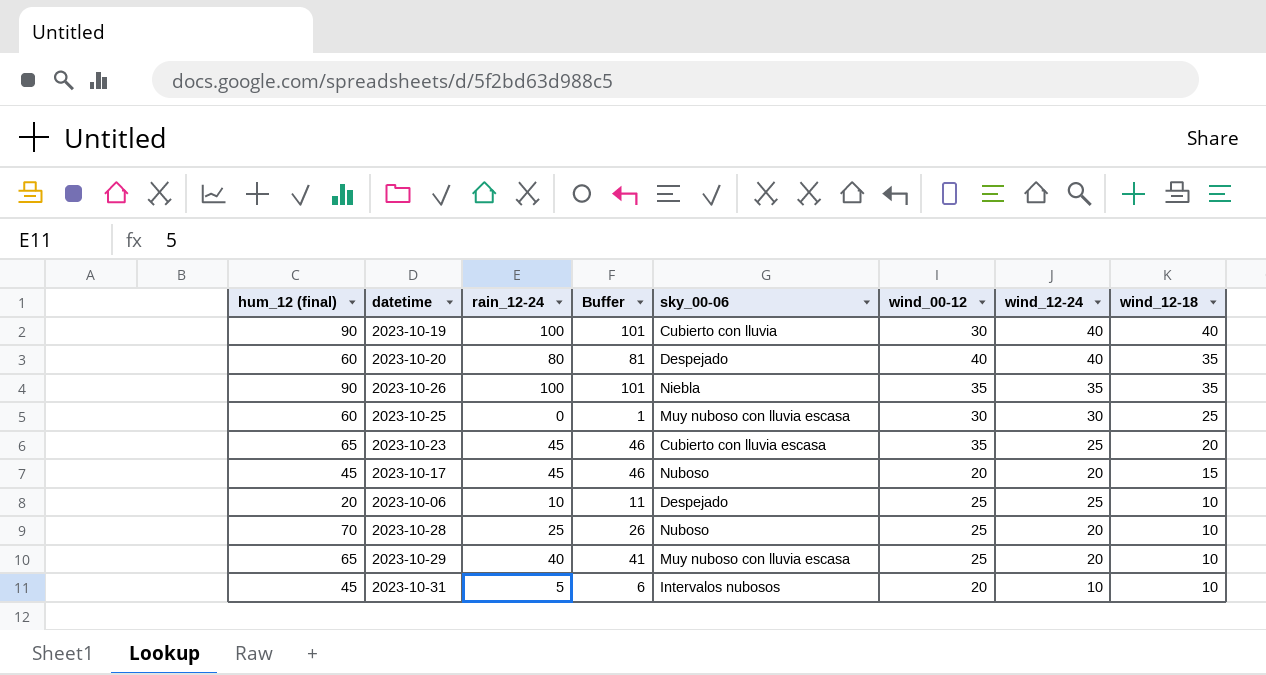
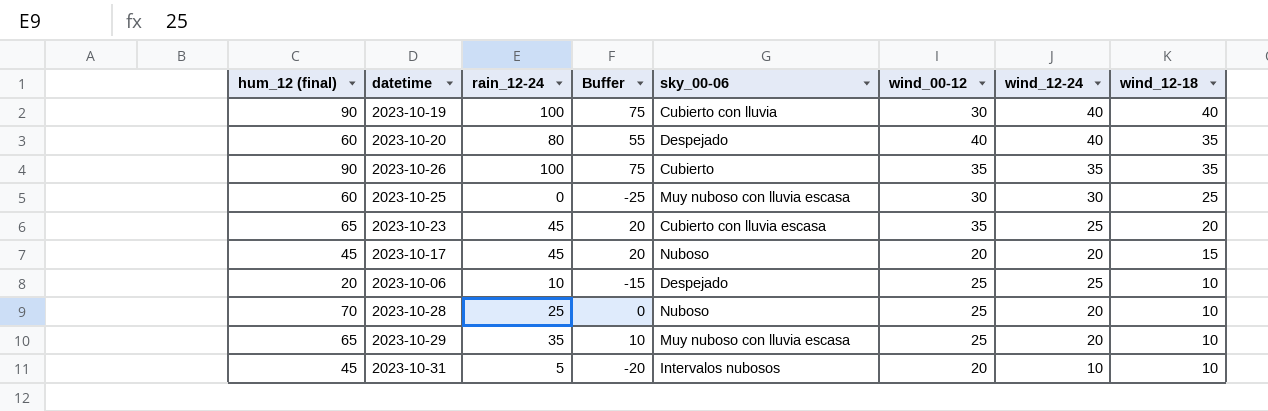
column Buffer | formula: [rain_12-24] + 1 -> [rain_12-24] - 25
2023-10-26 | sky_00-06: Niebla -> Cubierto
2023-10-29 | rain_12-24: 40 -> 35

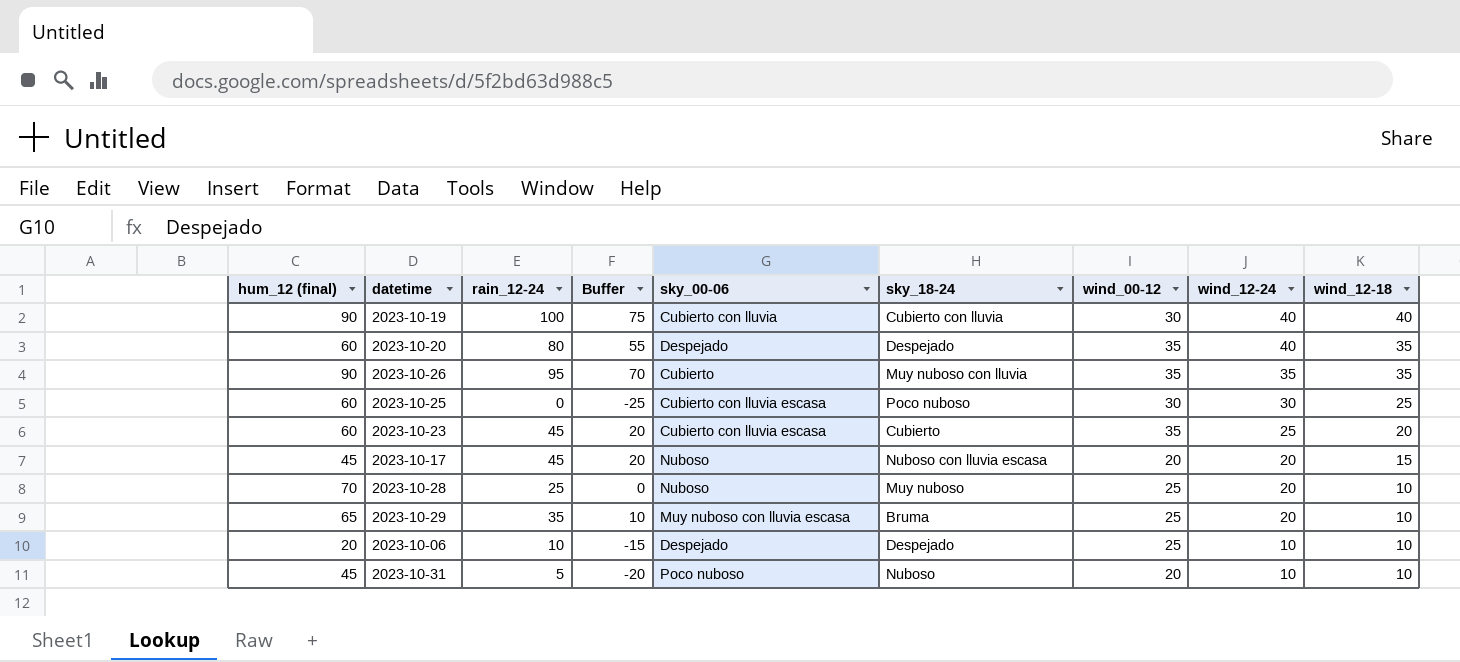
row order: wind_12-18 descending -> wind_12-24 descending
column sky_18-24 | position: none -> 6
2023-10-20 | wind_00-12: 40 -> 35
2023-10-26 | rain_12-24: 100 -> 95
2023-10-26 | Buffer: 75 -> 70
2023-10-25 | sky_00-06: Muy nuboso con lluvia escasa -> Cubierto con lluvia escasa
2023-10-23 | hum_12 (final): 65 -> 60
2023-10-06 | wind_12-24: 25 -> 10
2023-10-31 | sky_00-06: Intervalos nubosos -> Poco nuboso

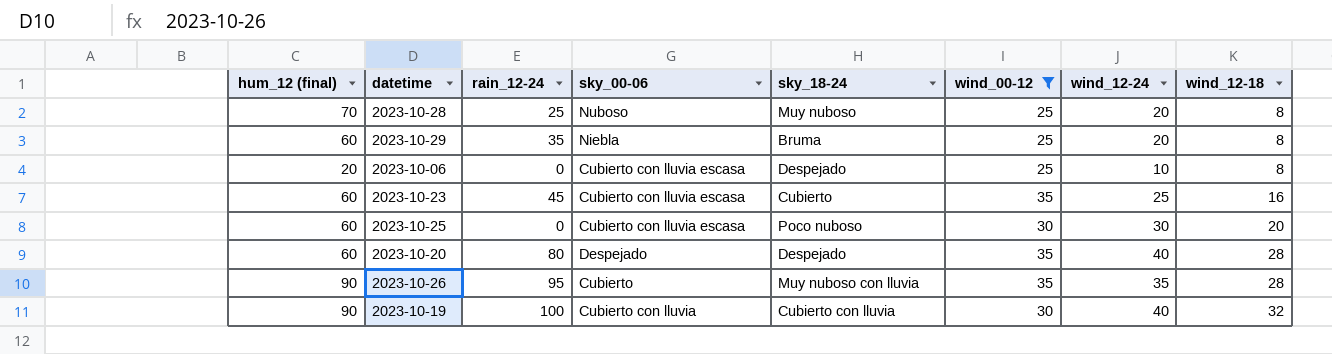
filter: none -> wind_00-12 != 20
row order: wind_12-24 descending -> wind_12-18 ascending
column Buffer | formula: [rain_12-24] - 25 -> none
2023-10-28 | wind_12-18: 10 -> 8
2023-10-29 | hum_12 (final): 65 -> 60
2023-10-29 | sky_00-06: Muy nuboso con lluvia escasa -> Niebla
2023-10-29 | wind_12-18: 10 -> 8
2023-10-06 | rain_12-24: 10 -> 0
2023-10-06 | sky_00-06: Despejado -> Cubierto con lluvia escasa
2023-10-06 | wind_12-18: 10 -> 8
2023-10-23 | wind_12-18: 20 -> 16
2023-10-25 | wind_12-18: 25 -> 20
2023-10-20 | wind_12-18: 35 -> 28
2023-10-26 | wind_12-18: 35 -> 28
2023-10-19 | wind_12-18: 40 -> 32

